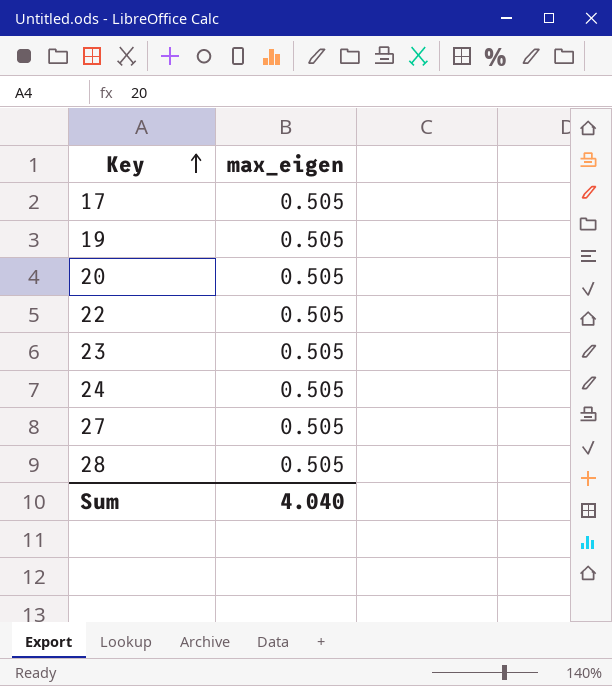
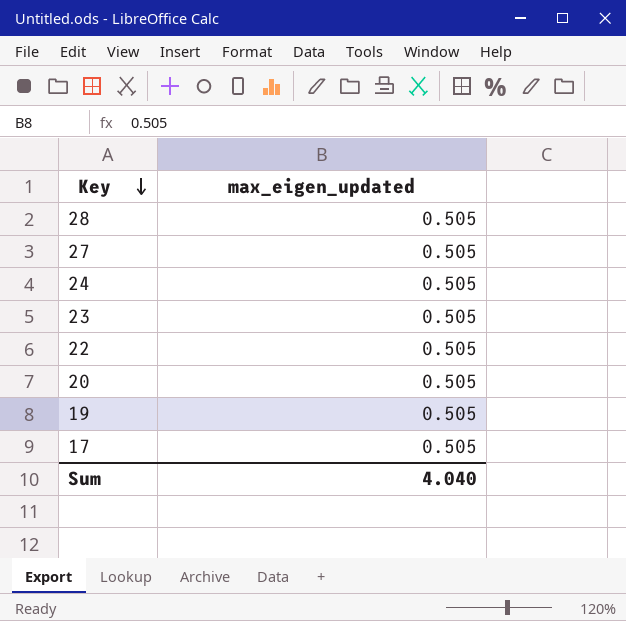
row order: Key ascending -> Key descending
column name: max_eigen -> max_eigen_updated

